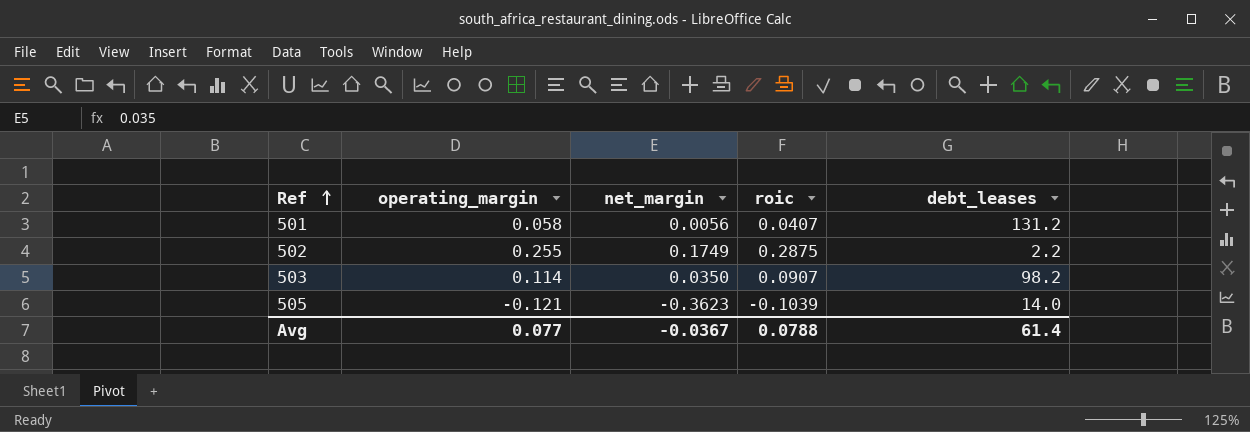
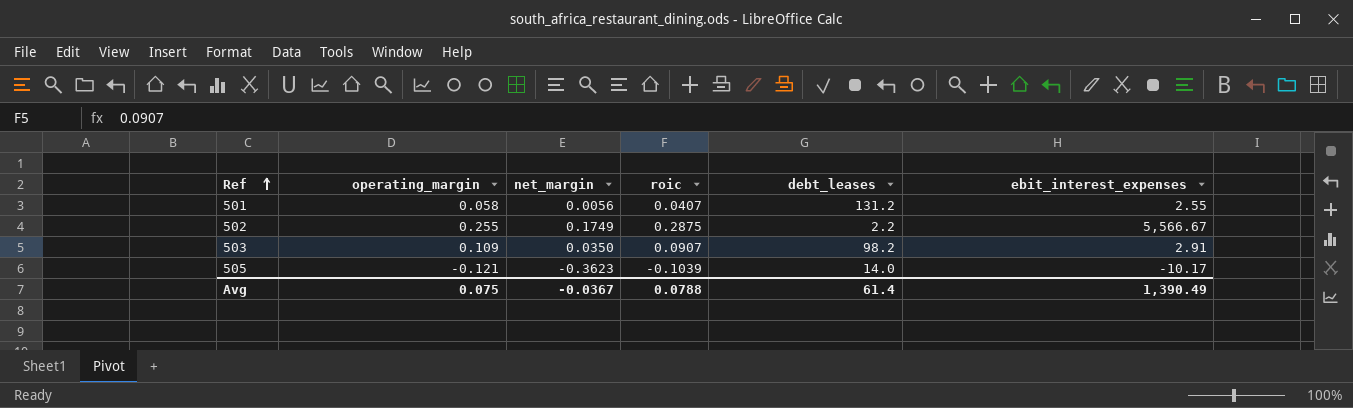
column ebit_interest_expenses | position: none -> 6
503 | operating_margin: 0.114 -> 0.109
Avg | operating_margin: 0.077 -> 0.075

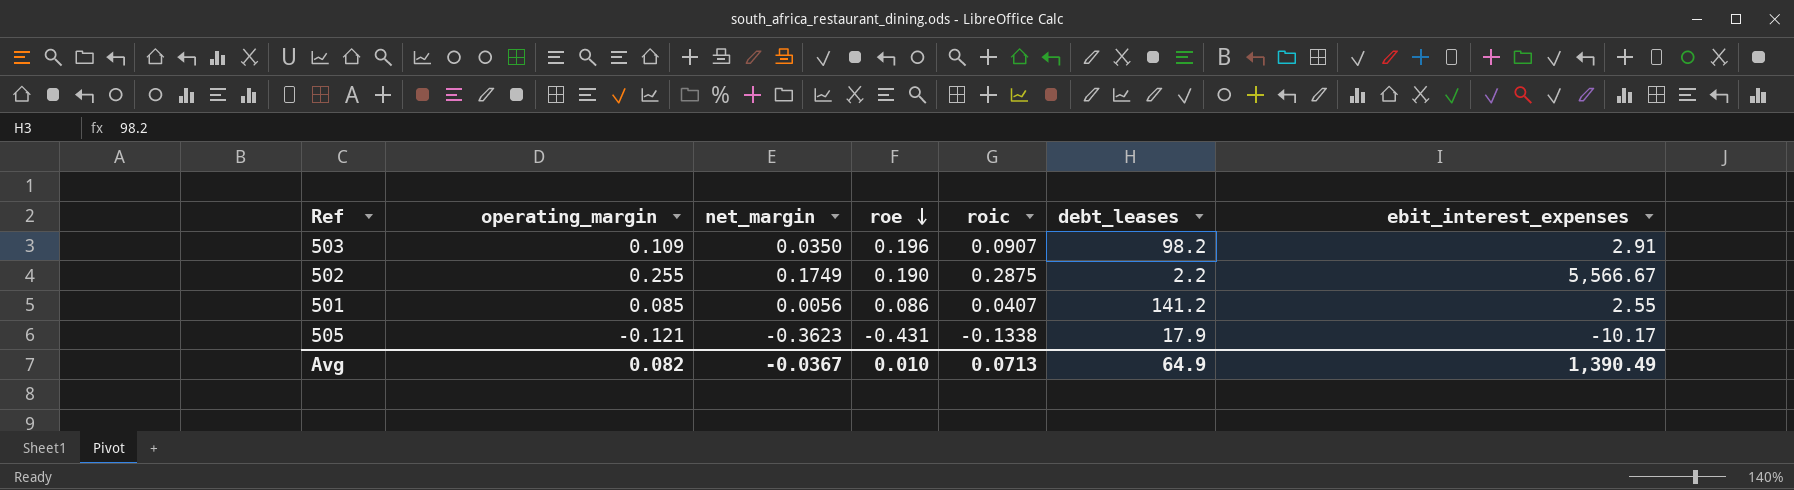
row order: Ref ascending -> roe descending
column roe | position: none -> 4
501 | operating_margin: 0.058 -> 0.085
501 | debt_leases: 131.2 -> 141.2
505 | roic: -0.1039 -> -0.1338
505 | debt_leases: 14.0 -> 17.9
Avg | operating_margin: 0.075 -> 0.082
Avg | roic: 0.0788 -> 0.0713
Avg | debt_leases: 61.4 -> 64.9

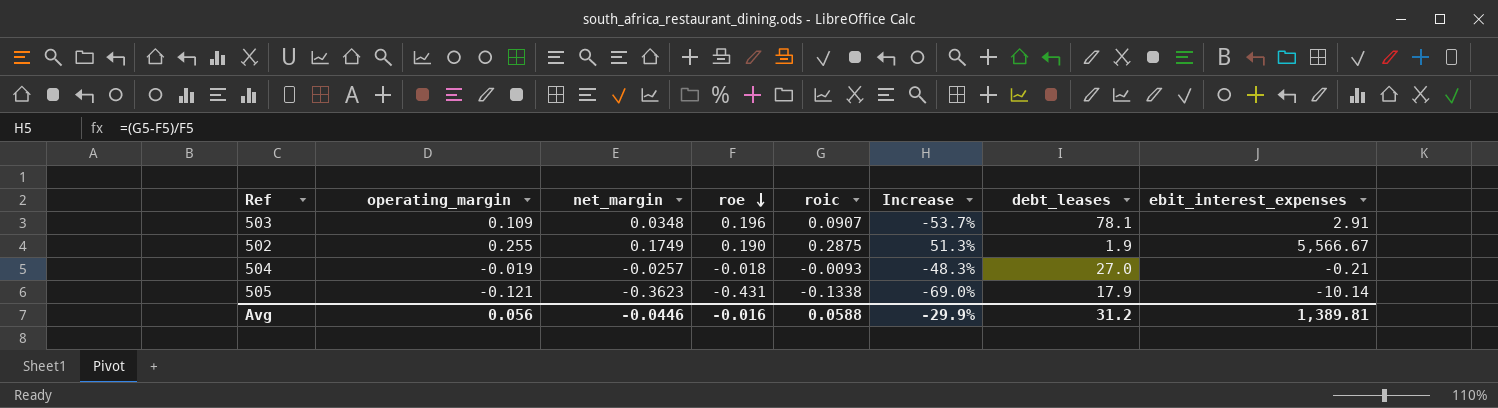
column Increase | formula: none -> ([roic] - [roe]) / [roe]
row 501: 0.085 | 0.0056 | 0.086 | 0.0407 | 141.2 | 2.55 -> none
503 | net_margin: 0.0350 -> 0.0348
503 | debt_leases: 98.2 -> 78.1
502 | debt_leases: 2.2 -> 1.9
row 504: none -> -0.019 | -0.0257 | -0.018 | -0.0093 | -48.3% | 27.0 | -0.21
505 | ebit_interest_expenses: -10.17 -> -10.14
Avg | operating_margin: 0.082 -> 0.056
Avg | net_margin: -0.0367 -> -0.0446
Avg | roe: 0.010 -> -0.016
Avg | roic: 0.0713 -> 0.0588
Avg | debt_leases: 64.9 -> 31.2
Avg | ebit_interest_expenses: 1,390.49 -> 1,389.81

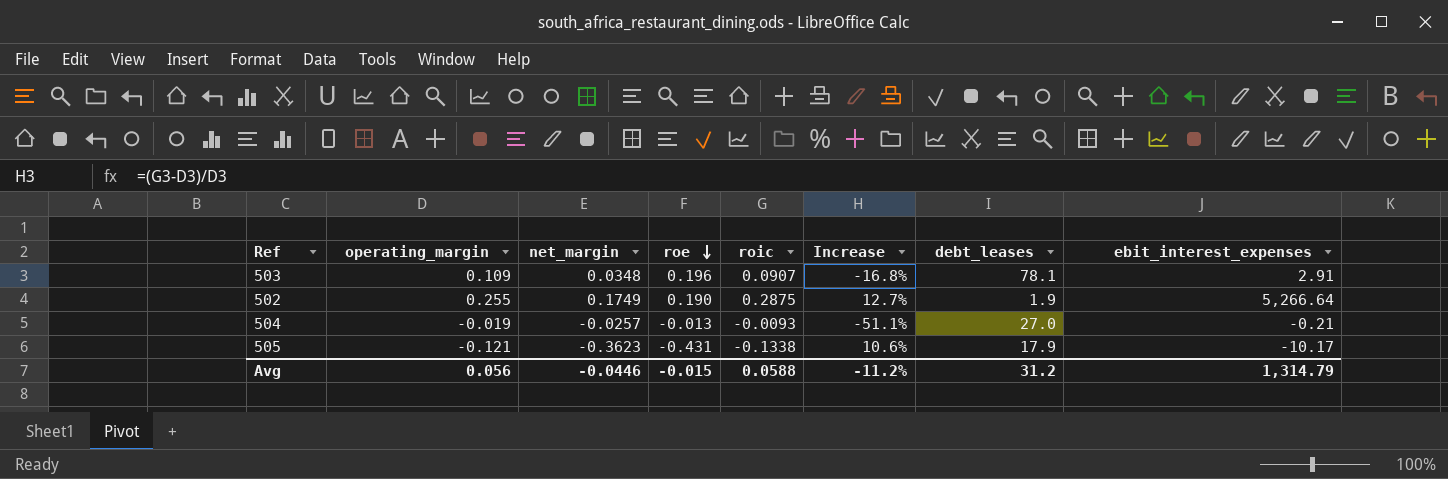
column Increase | formula: ([roic] - [roe]) / [roe] -> ([roic] - [operating_margin]) / [operating_margin]
502 | ebit_interest_expenses: 5,566.67 -> 5,266.64
504 | roe: -0.018 -> -0.013
505 | ebit_interest_expenses: -10.14 -> -10.17
Avg | roe: -0.016 -> -0.015
Avg | Increase: -29.9% -> -11.2%
Avg | ebit_interest_expenses: 1,389.81 -> 1,314.79

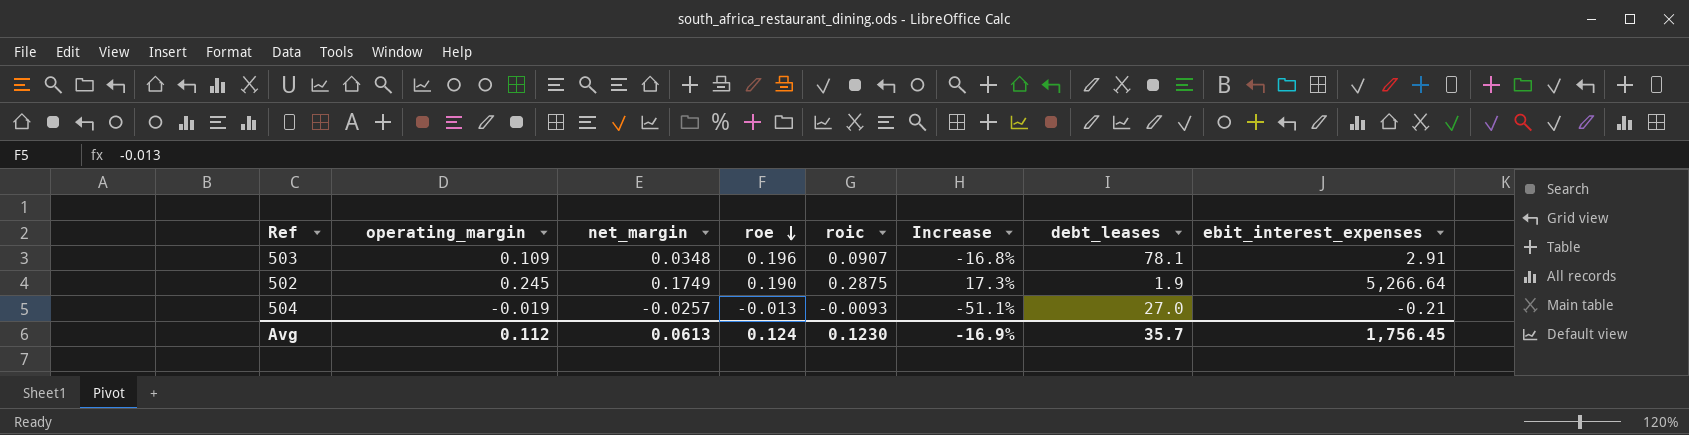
row 505: -0.121 | -0.3623 | -0.431 | -0.1338 | 10.6% | 17.9 | -10.17 -> none
502 | operating_margin: 0.255 -> 0.245
502 | Increase: 12.7% -> 17.3%
Avg | operating_margin: 0.056 -> 0.112
Avg | net_margin: -0.0446 -> 0.0613
Avg | roe: -0.015 -> 0.124
Avg | roic: 0.0588 -> 0.1230
Avg | Increase: -11.2% -> -16.9%
Avg | debt_leases: 31.2 -> 35.7
Avg | ebit_interest_expenses: 1,314.79 -> 1,756.45

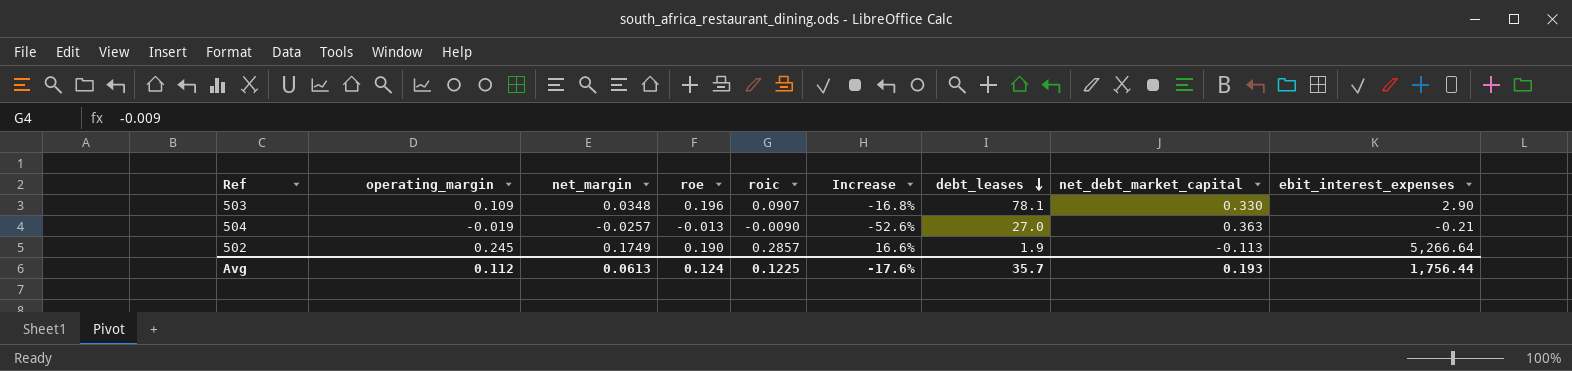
row order: roe descending -> debt_leases descending
column net_debt_market_capital | position: none -> 8
503 | ebit_interest_expenses: 2.91 -> 2.90
504 | roic: -0.0093 -> -0.0090
504 | Increase: -51.1% -> -52.6%
502 | roic: 0.2875 -> 0.2857
502 | Increase: 17.3% -> 16.6%
Avg | roic: 0.1230 -> 0.1225
Avg | Increase: -16.9% -> -17.6%
Avg | ebit_interest_expenses: 1,756.45 -> 1,756.44

